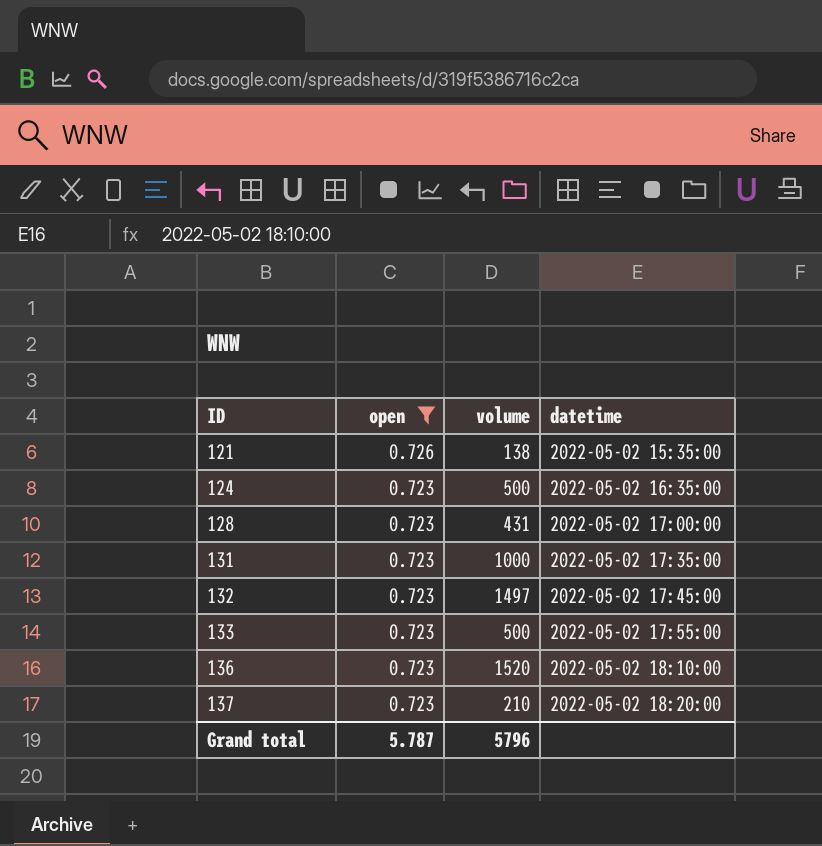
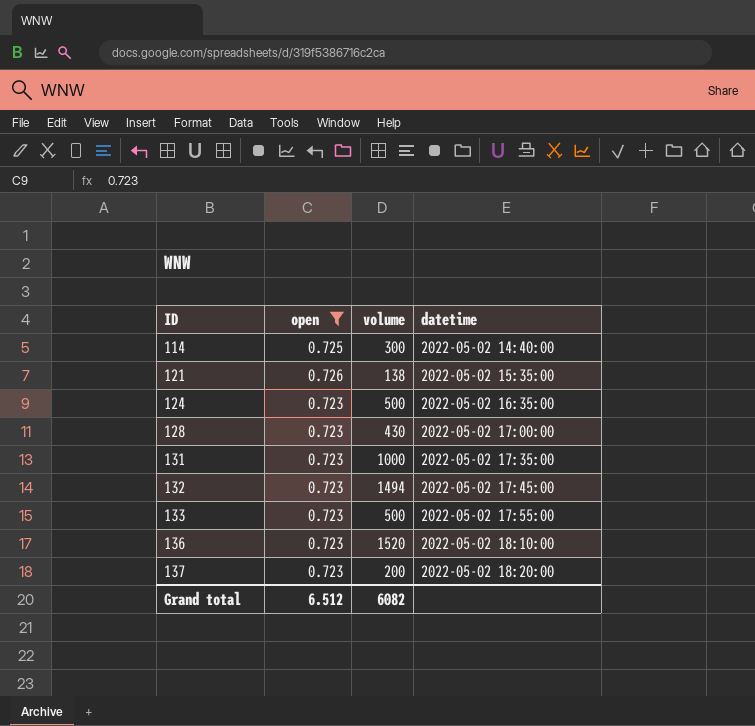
row 114: none -> 0.725 | 300 | 2022-05-02 14:40:00
128 | volume: 431 -> 430
132 | volume: 1497 -> 1494
137 | volume: 210 -> 200
Grand total | open: 5.787 -> 6.512
Grand total | volume: 5796 -> 6082

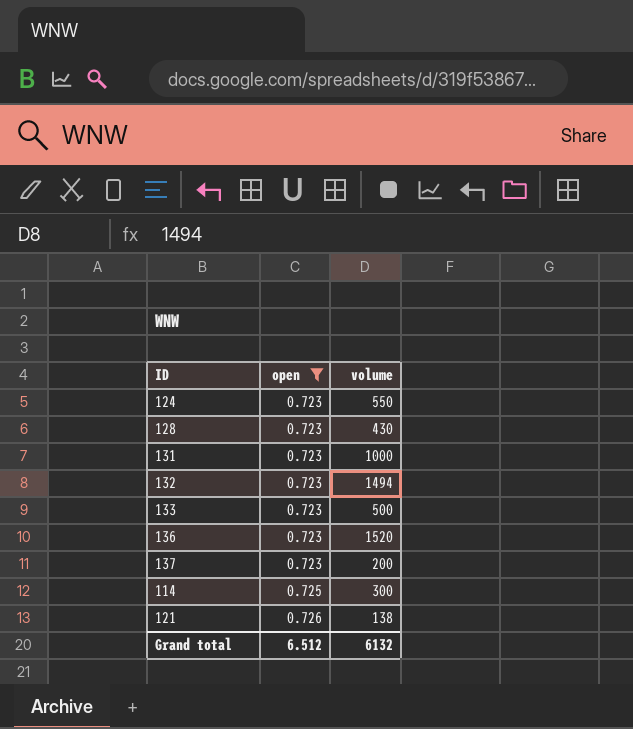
row order: ID ascending -> open ascending
column datetime | position: 4 -> none
124 | volume: 500 -> 550
Grand total | volume: 6082 -> 6132

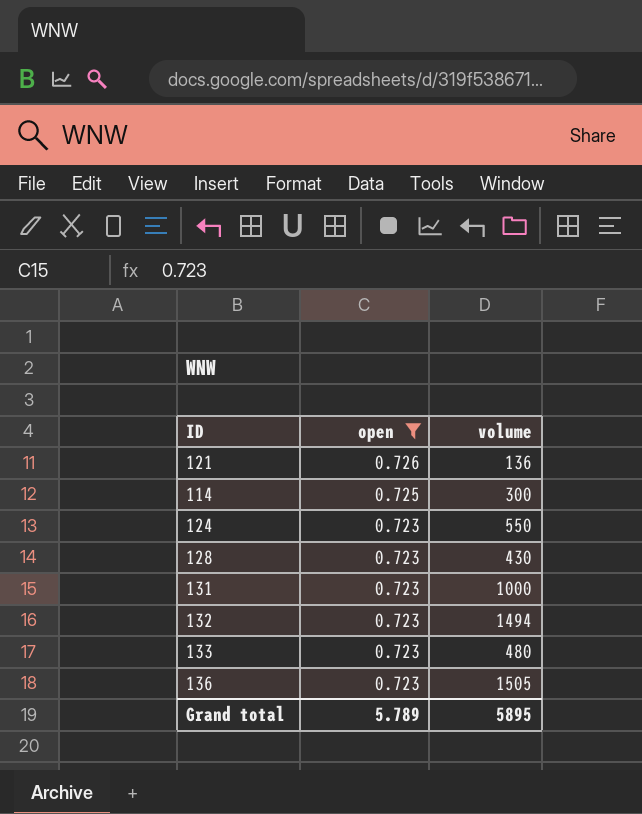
row order: open ascending -> open descending
row 137: 0.723 | 200 -> none
121 | volume: 138 -> 136
133 | volume: 500 -> 480
136 | volume: 1520 -> 1505
Grand total | open: 6.512 -> 5.789
Grand total | volume: 6132 -> 5895

